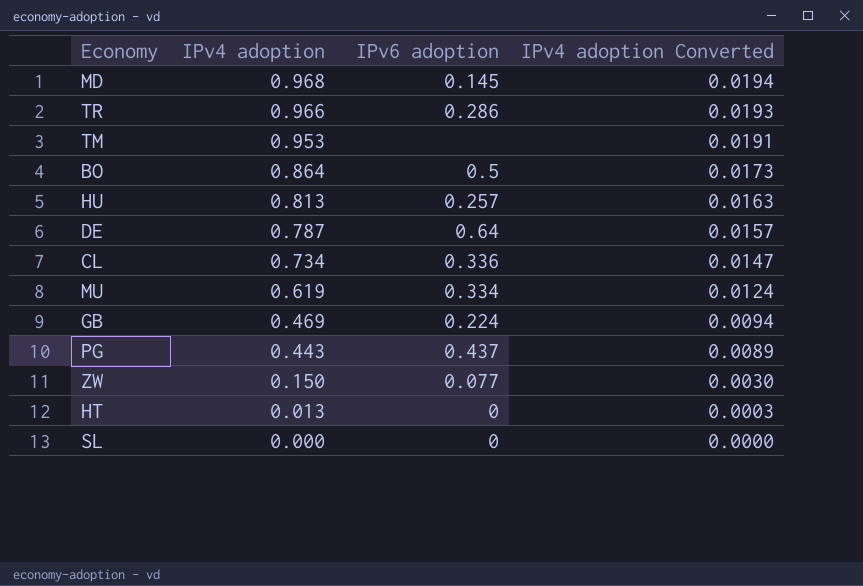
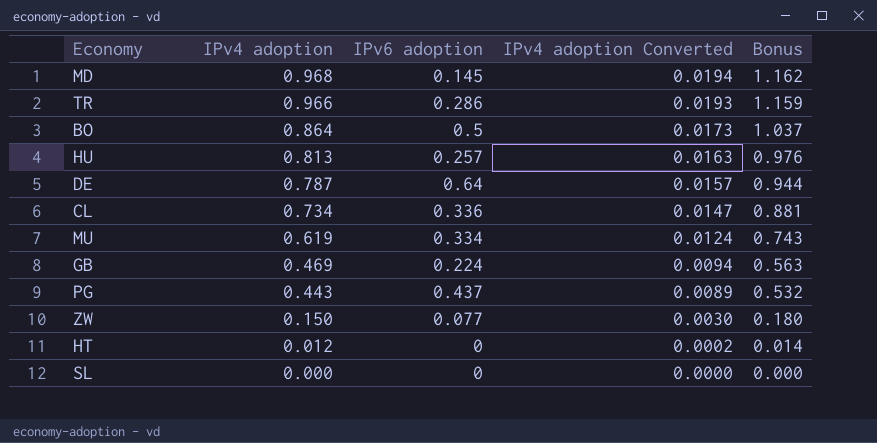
column Bonus | formula: none -> [IPv4 adoption] * 1.2
row TM: 0.953 | none | 0.0191 -> none
HT | IPv4 adoption: 0.013 -> 0.012
HT | IPv4 adoption Converted: 0.0003 -> 0.0002

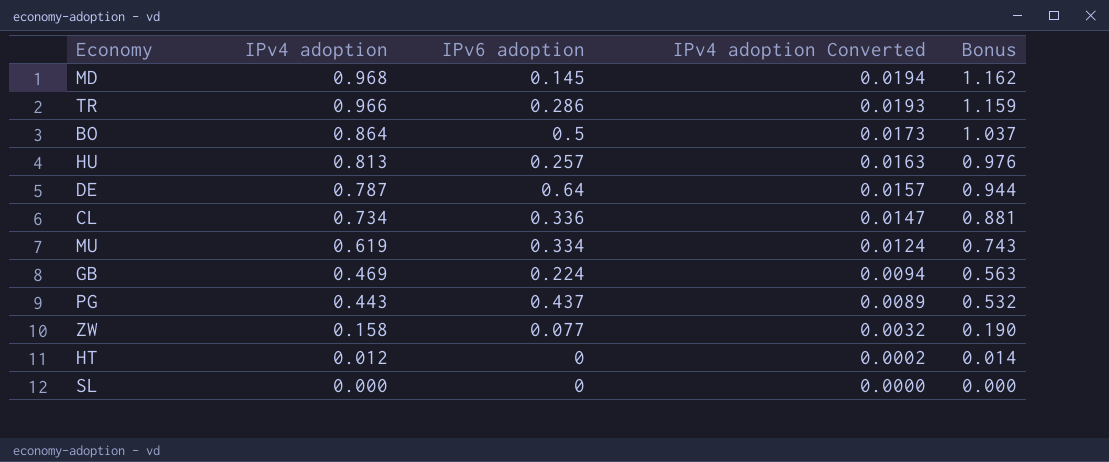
ZW | IPv4 adoption: 0.150 -> 0.158
ZW | IPv4 adoption Converted: 0.0030 -> 0.0032
ZW | Bonus: 0.180 -> 0.190

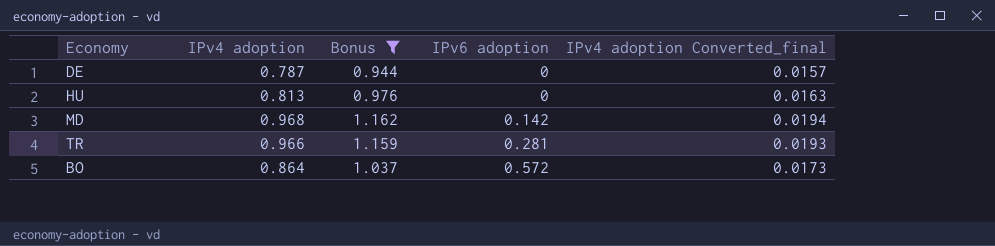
filter: none -> Bonus >= 0.944
row order: IPv4 adoption descending -> IPv6 adoption ascending
column Bonus | position: 5 -> 3
column name: IPv4 adoption Converted -> IPv4 adoption Converted_final
DE | IPv6 adoption: 0.64 -> 0
HU | IPv6 adoption: 0.257 -> 0
MD | IPv6 adoption: 0.145 -> 0.142
TR | IPv6 adoption: 0.286 -> 0.281
BO | IPv6 adoption: 0.5 -> 0.572

